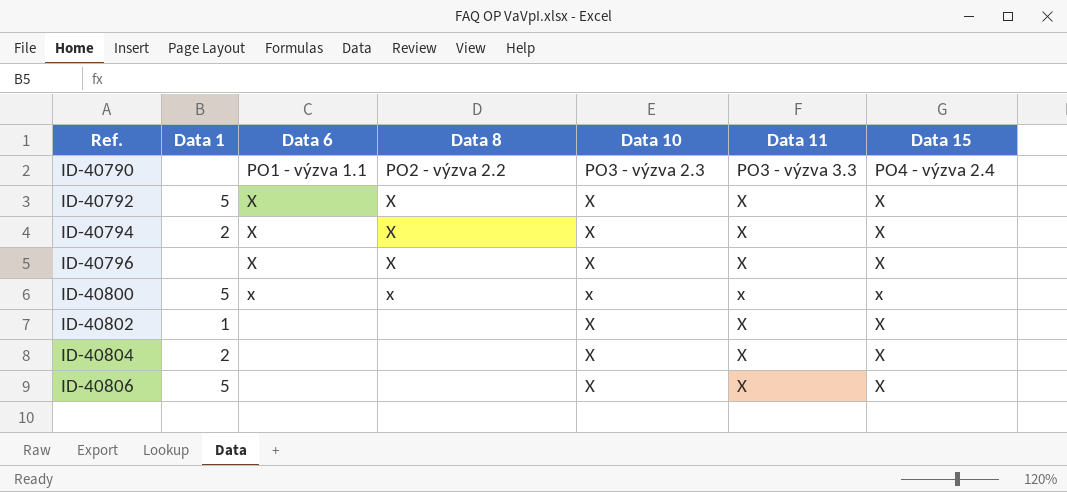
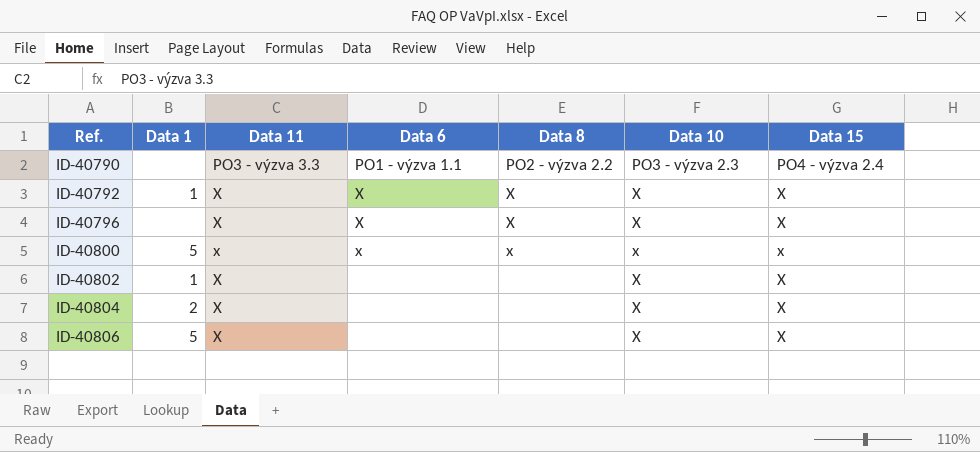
column Data 11 | position: 6 -> 3
row ID-40794: 2 | X | X | X | X | X -> none
ID-40792 | Data 1: 5 -> 1

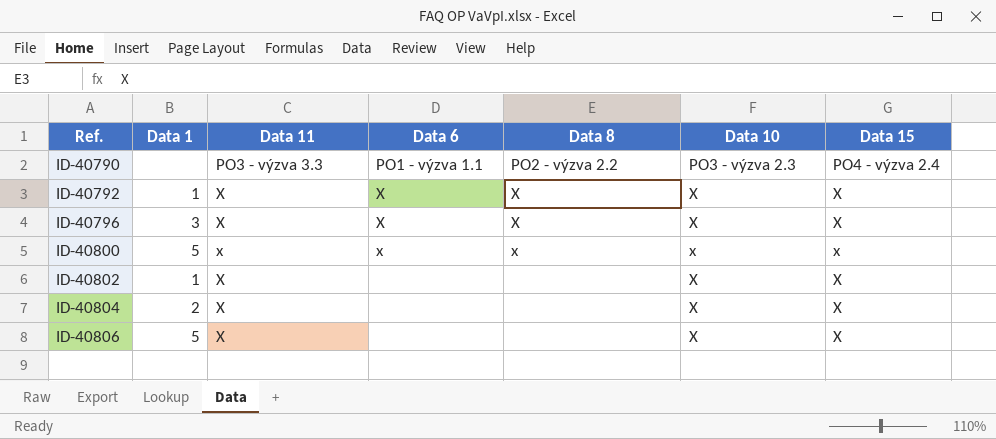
ID-40796 | Data 1: none -> 3

